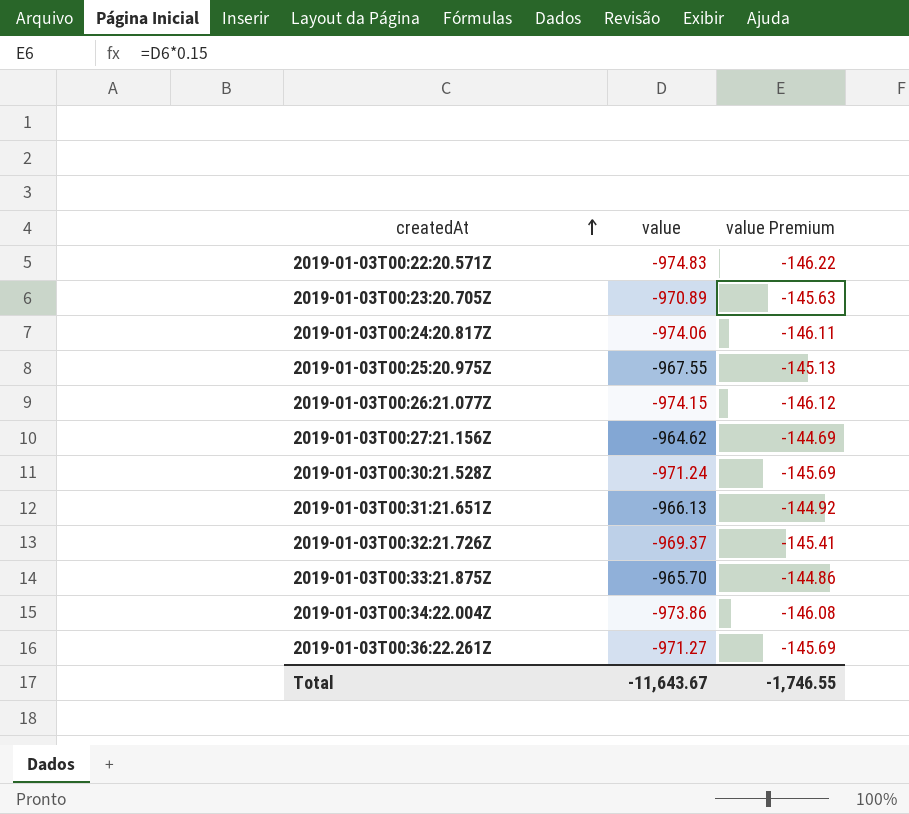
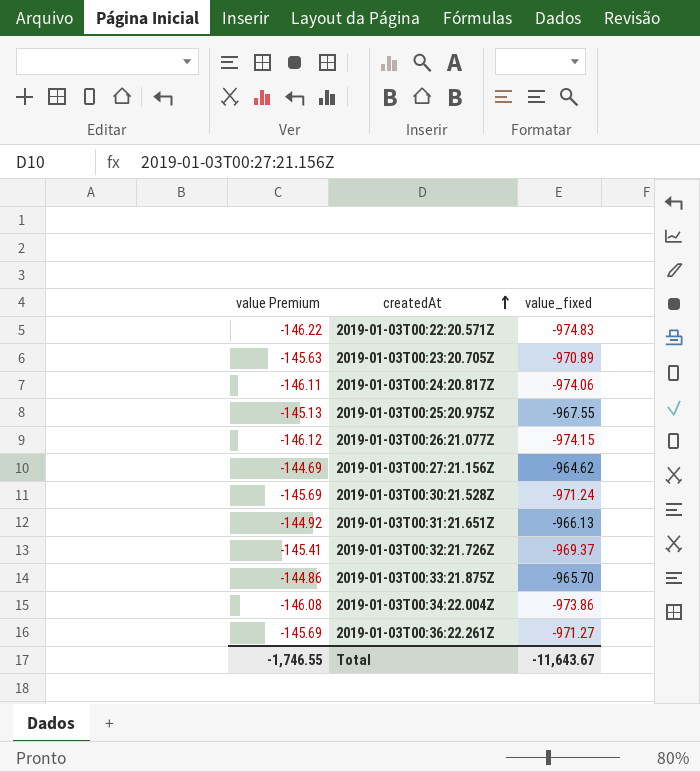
column value Premium | position: 3 -> 1
column name: value -> value_fixed

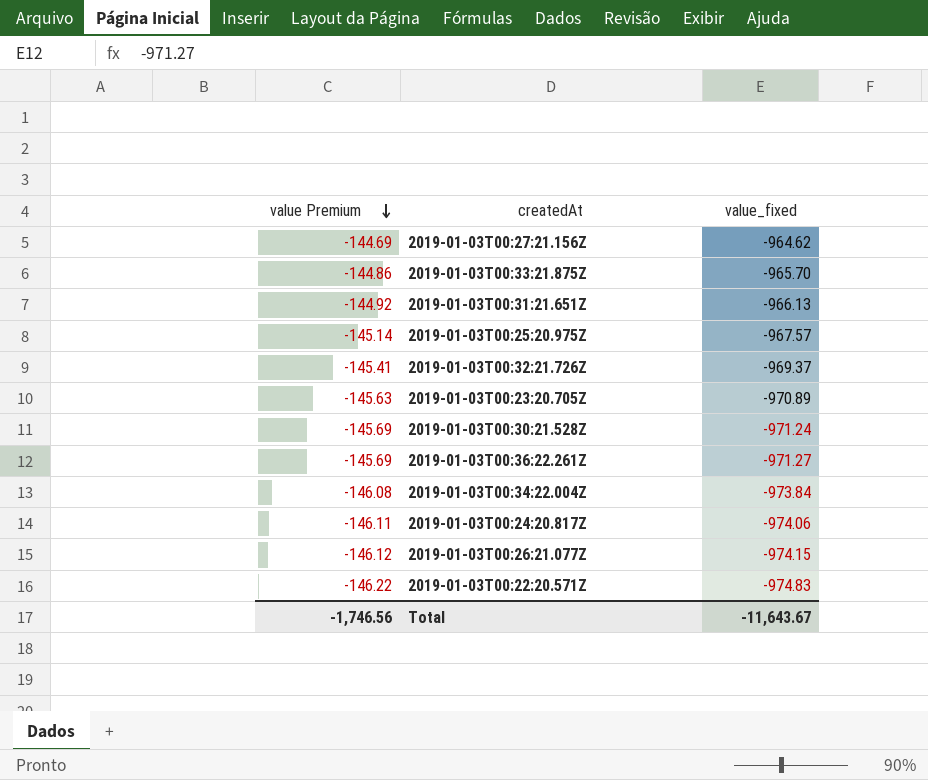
row order: createdAt ascending -> value Premium descending
2019-01-03T00:25:20.975Z | value Premium: -145.13 -> -145.14
2019-01-03T00:25:20.975Z | value_fixed: -967.55 -> -967.57
2019-01-03T00:34:22.004Z | value_fixed: -973.86 -> -973.84
Total | value Premium: -1,746.55 -> -1,746.56

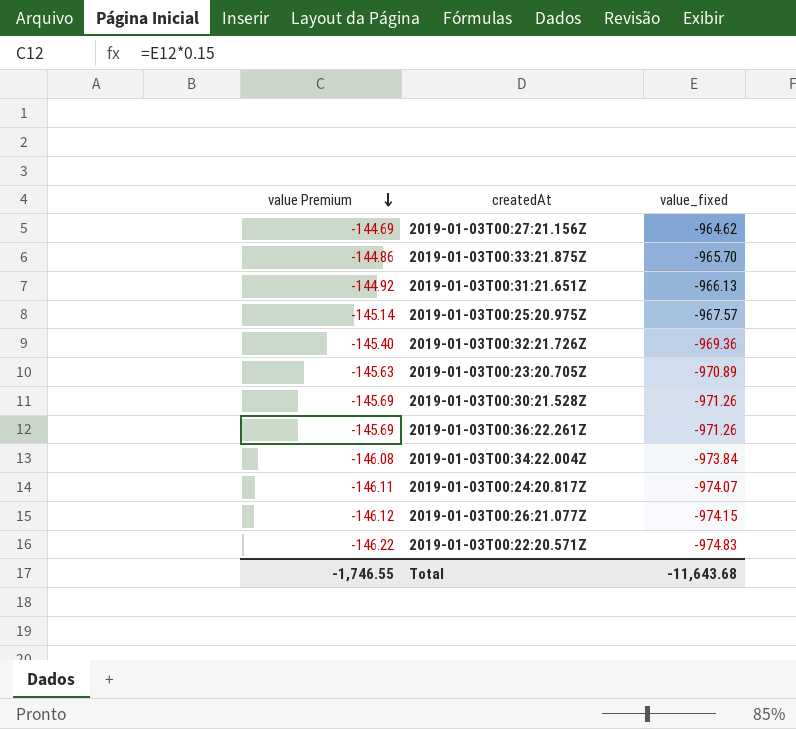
2019-01-03T00:32:21.726Z | value Premium: -145.41 -> -145.40
2019-01-03T00:32:21.726Z | value_fixed: -969.37 -> -969.36
2019-01-03T00:30:21.528Z | value_fixed: -971.24 -> -971.26
2019-01-03T00:36:22.261Z | value_fixed: -971.27 -> -971.26
2019-01-03T00:24:20.817Z | value_fixed: -974.06 -> -974.07
Total | value Premium: -1,746.56 -> -1,746.55
Total | value_fixed: -11,643.67 -> -11,643.68

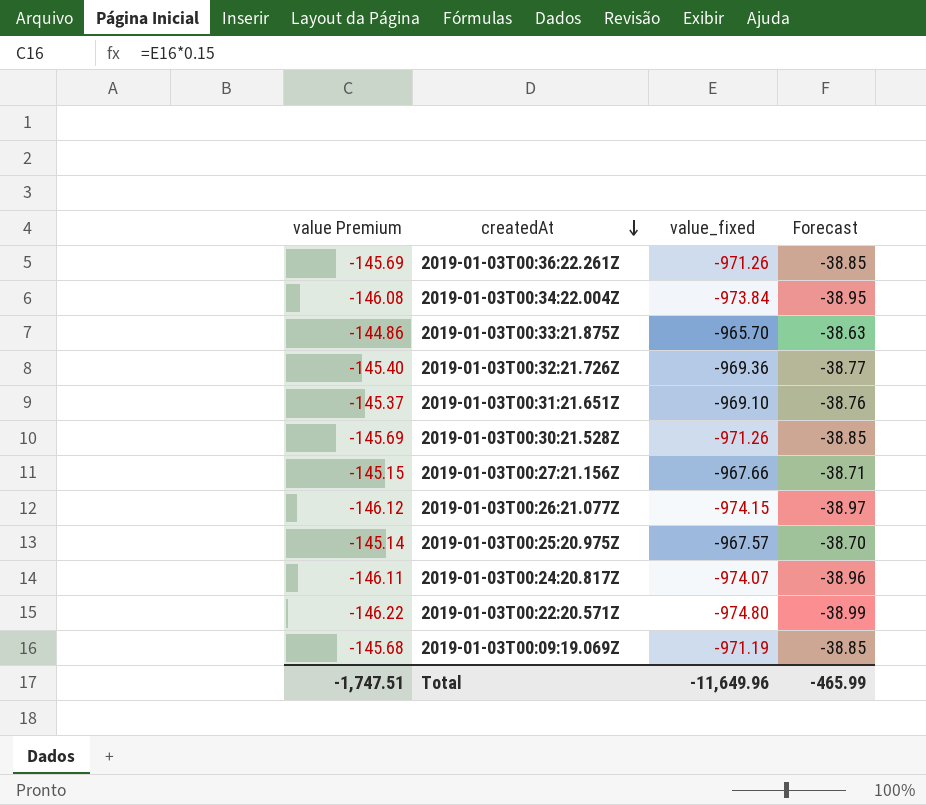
row order: value Premium descending -> createdAt descending
column Forecast | formula: none -> [value_fixed] * 0.04
row 2019-01-03T00:23:20.705Z: -145.63 | -970.89 -> none
2019-01-03T00:31:21.651Z | value Premium: -144.92 -> -145.37
2019-01-03T00:31:21.651Z | value_fixed: -966.13 -> -969.10
2019-01-03T00:27:21.156Z | value Premium: -144.69 -> -145.15
2019-01-03T00:27:21.156Z | value_fixed: -964.62 -> -967.66
2019-01-03T00:22:20.571Z | value_fixed: -974.83 -> -974.80
row 2019-01-03T00:09:19.069Z: none -> -145.68 | -971.19 | -38.85
Total | value Premium: -1,746.55 -> -1,747.51
Total | value_fixed: -11,643.68 -> -11,649.96

